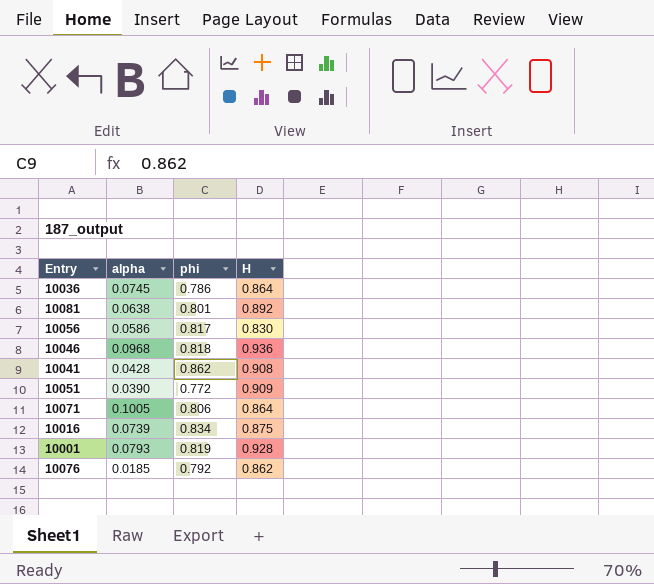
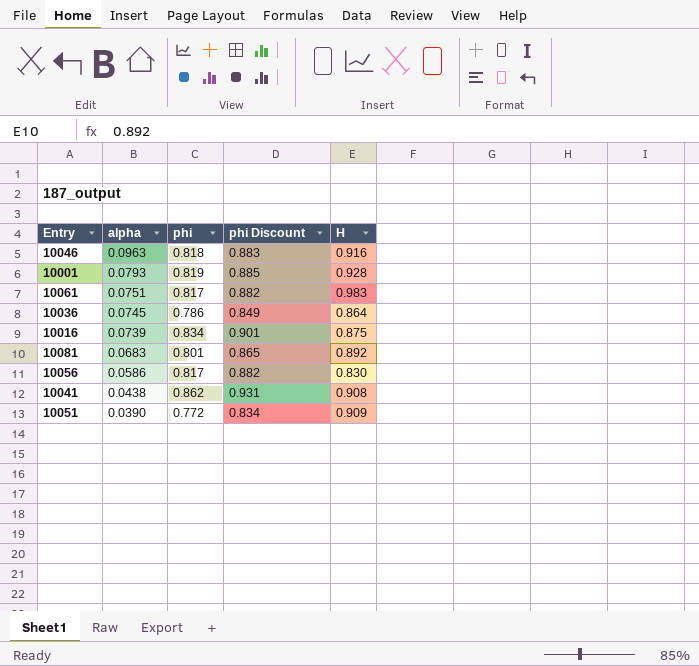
row order: none -> alpha descending
column phi Discount | formula: none -> [phi] * 1.08
row 10071: 0.1005 | 0.806 | 0.864 -> none
row 10076: 0.0185 | 0.792 | 0.862 -> none
10046 | alpha: 0.0968 -> 0.0963
10046 | H: 0.936 -> 0.916
row 10061: none -> 0.0751 | 0.817 | 0.882 | 0.983
10081 | alpha: 0.0638 -> 0.0683
10041 | alpha: 0.0428 -> 0.0438

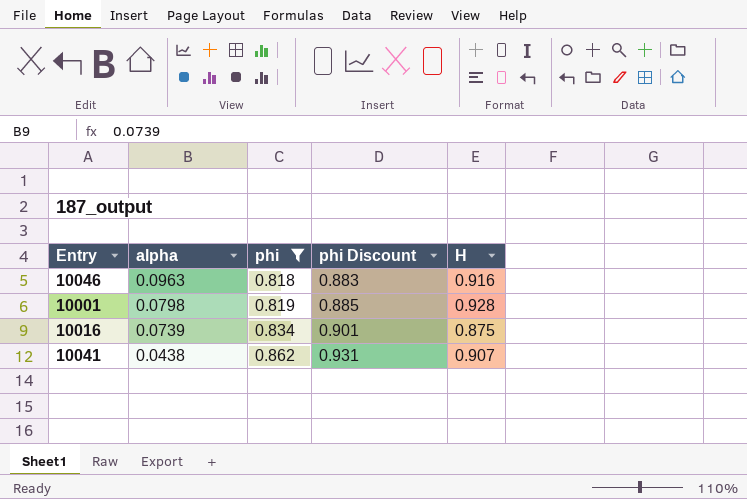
filter: none -> phi >= 0.818
10001 | alpha: 0.0793 -> 0.0798
10041 | H: 0.908 -> 0.907

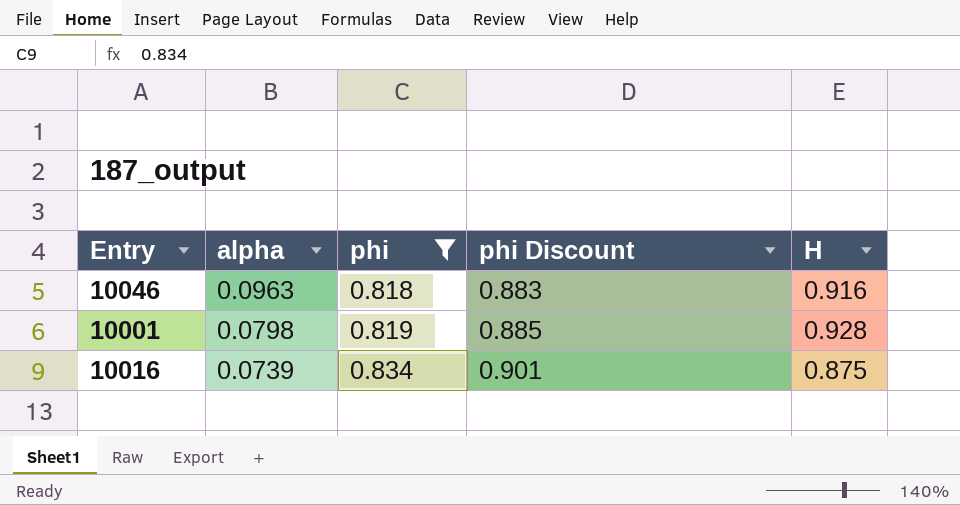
row 10041: 0.0438 | 0.862 | 0.931 | 0.907 -> none

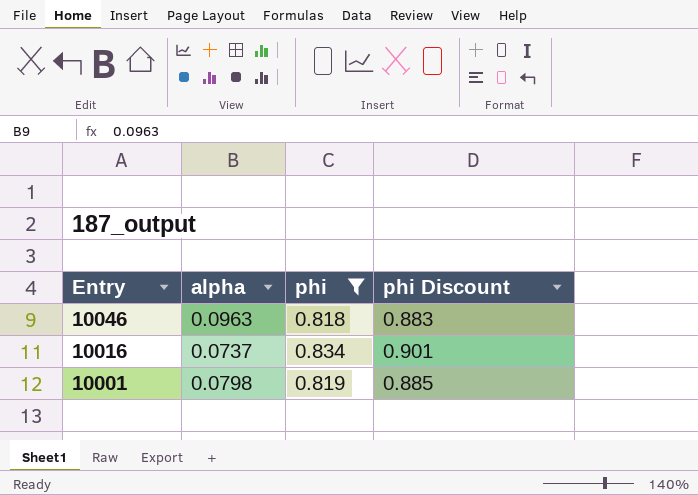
row order: alpha descending -> Entry descending
column H | position: 5 -> none
10016 | alpha: 0.0739 -> 0.0737

